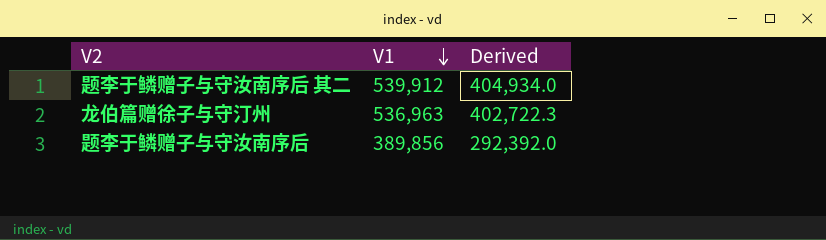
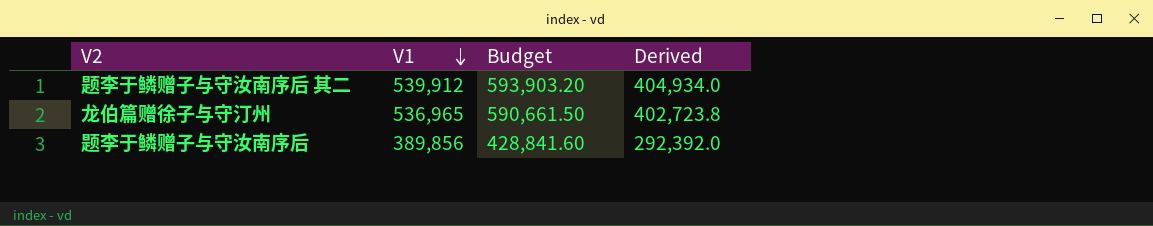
column Budget | formula: none -> [V1] * 1.1
龙伯篇赠徐子与守汀州 | V1: 536,963 -> 536,965
龙伯篇赠徐子与守汀州 | Derived: 402,722.3 -> 402,723.8

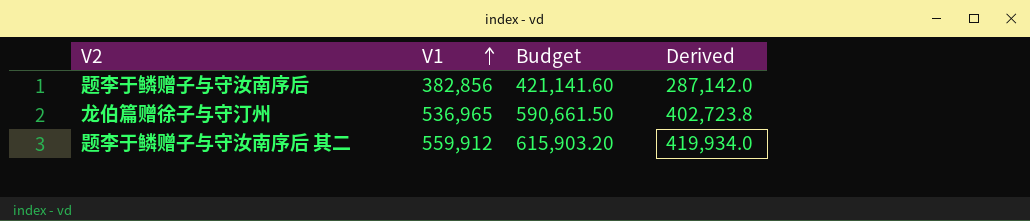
row order: V1 descending -> V1 ascending
题李于鳞赠子与守汝南序后 | V1: 389,856 -> 382,856
题李于鳞赠子与守汝南序后 | Budget: 428,841.60 -> 421,141.60
题李于鳞赠子与守汝南序后 | Derived: 292,392.0 -> 287,142.0
题李于鳞赠子与守汝南序后 其二 | V1: 539,912 -> 559,912
题李于鳞赠子与守汝南序后 其二 | Budget: 593,903.20 -> 615,903.20
题李于鳞赠子与守汝南序后 其二 | Derived: 404,934.0 -> 419,934.0

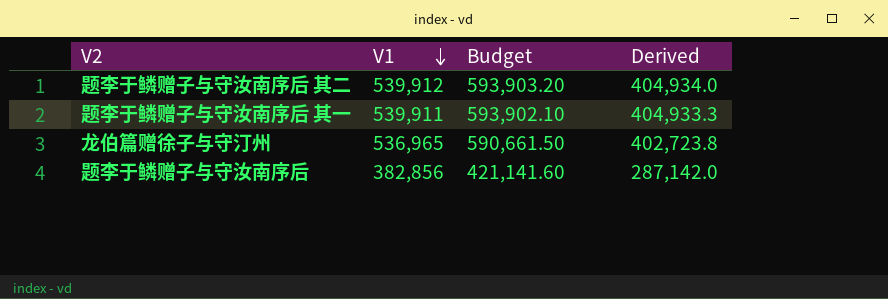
row order: V1 ascending -> V1 descending
题李于鳞赠子与守汝南序后 其二 | V1: 559,912 -> 539,912
题李于鳞赠子与守汝南序后 其二 | Budget: 615,903.20 -> 593,903.20
题李于鳞赠子与守汝南序后 其二 | Derived: 419,934.0 -> 404,934.0
row 题李于鳞赠子与守汝南序后 其一: none -> 539,911 | 593,902.10 | 404,933.3

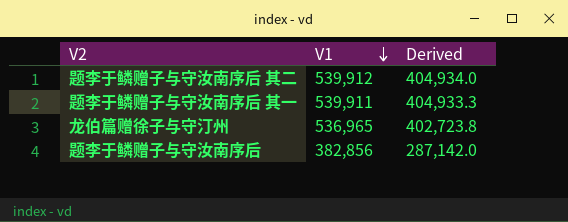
column Budget | formula: [V1] * 1.1 -> none

